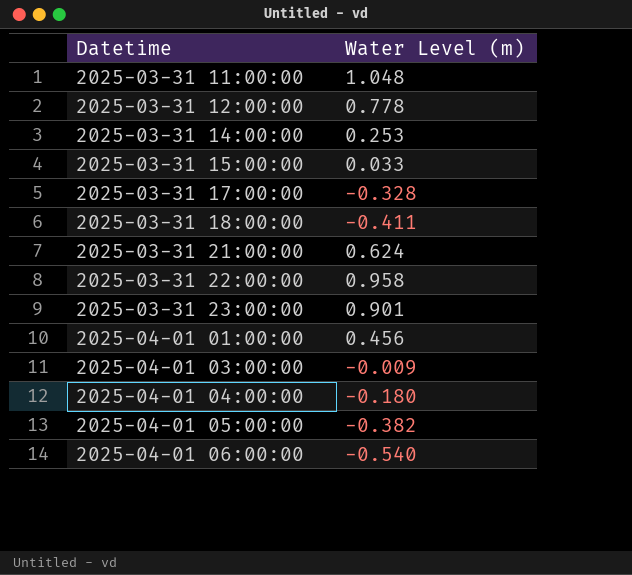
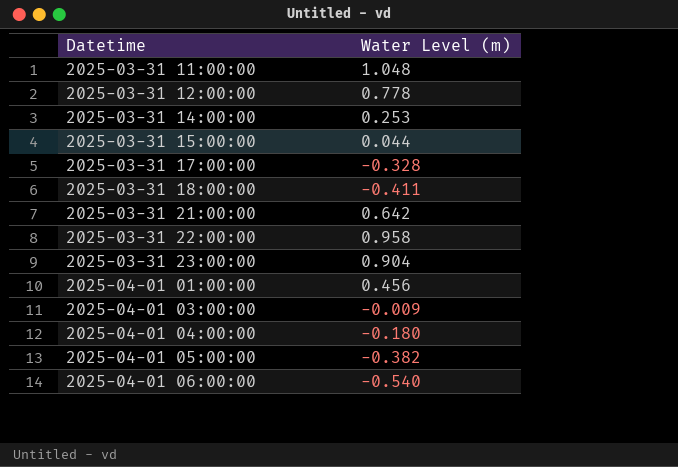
2025-03-31 15:00:00 | Water Level (m): 0.033 -> 0.044
2025-03-31 21:00:00 | Water Level (m): 0.624 -> 0.642
2025-03-31 23:00:00 | Water Level (m): 0.901 -> 0.904

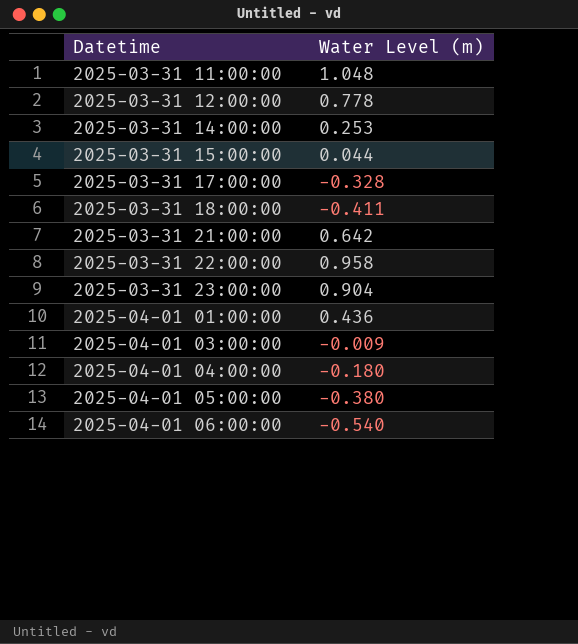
2025-04-01 01:00:00 | Water Level (m): 0.456 -> 0.436
2025-04-01 05:00:00 | Water Level (m): -0.382 -> -0.380

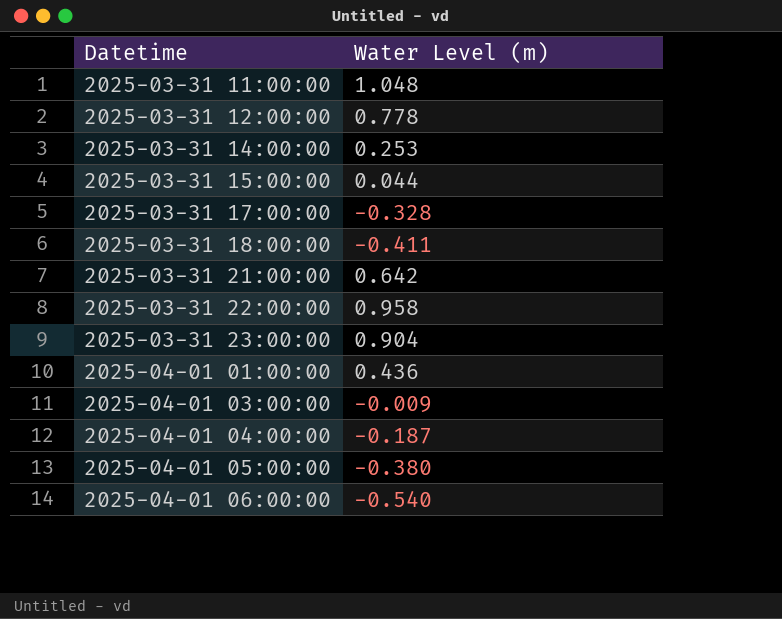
2025-04-01 04:00:00 | Water Level (m): -0.180 -> -0.187

